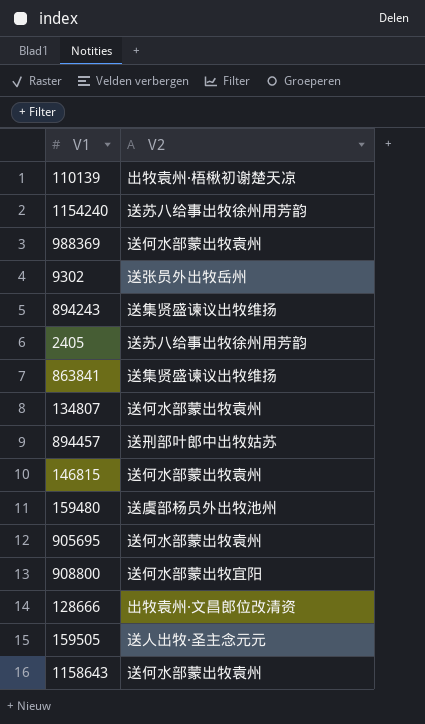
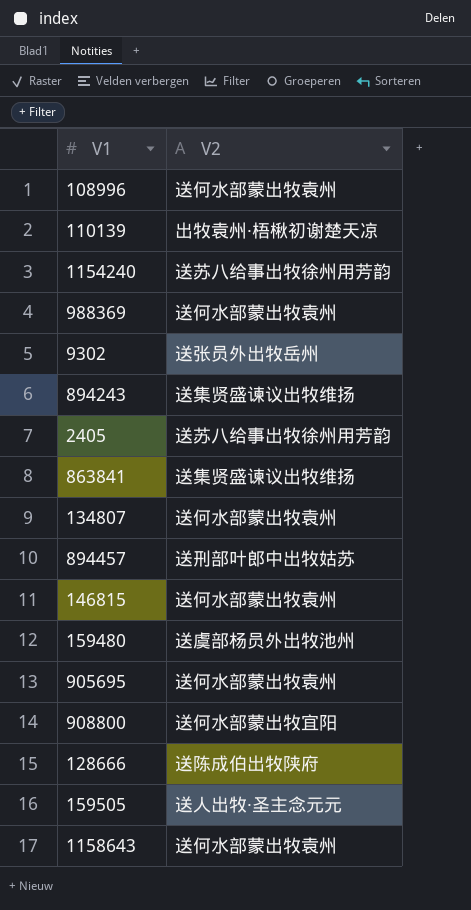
row 108996: none -> 送何水部蒙出牧袁州
128666 | V2: 出牧袁州·文昌郎位改清资 -> 送陈成伯出牧陕府

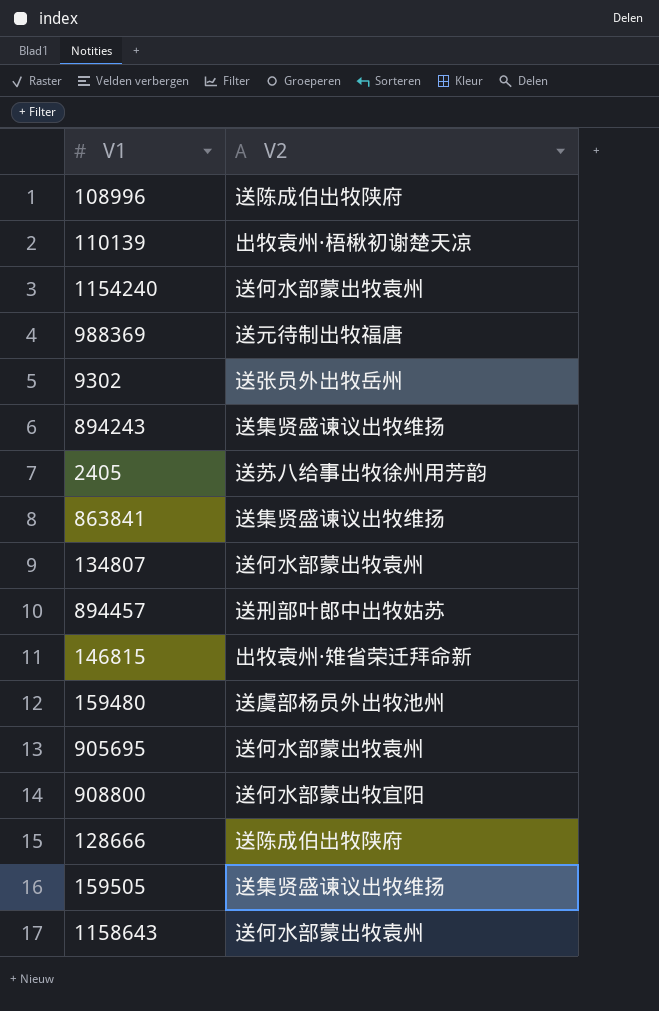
108996 | V2: 送何水部蒙出牧袁州 -> 送陈成伯出牧陕府
1154240 | V2: 送苏八给事出牧徐州用芳韵 -> 送何水部蒙出牧袁州
988369 | V2: 送何水部蒙出牧袁州 -> 送元待制出牧福唐
146815 | V2: 送何水部蒙出牧袁州 -> 出牧袁州·雉省荣迁拜命新
159505 | V2: 送人出牧·圣主念元元 -> 送集贤盛谏议出牧维扬

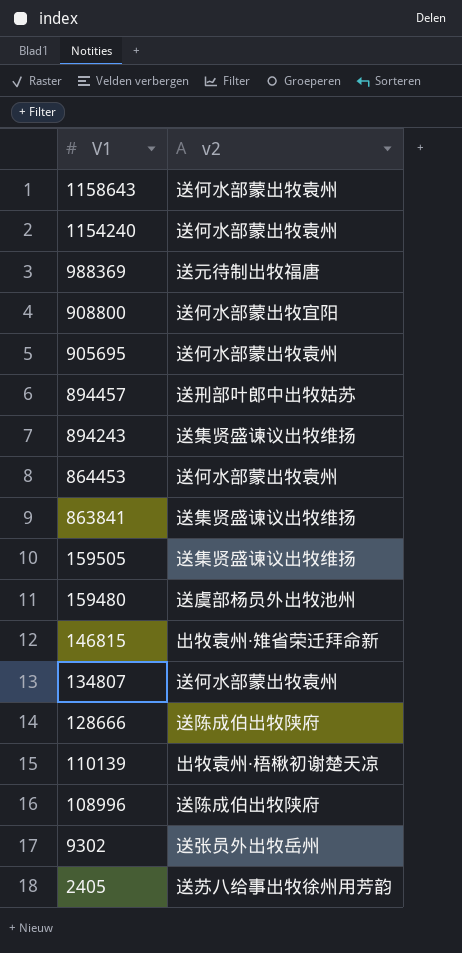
row order: none -> V1 descending
column name: V2 -> v2
row 864453: none -> 送何水部蒙出牧袁州

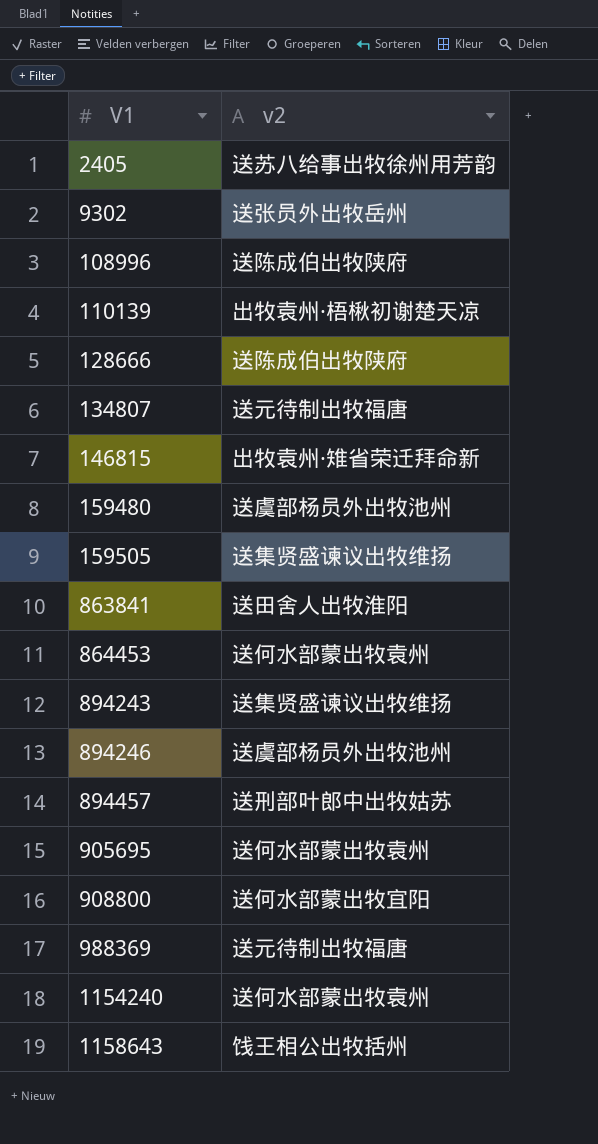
row order: V1 descending -> V1 ascending
134807 | v2: 送何水部蒙出牧袁州 -> 送元待制出牧福唐
863841 | v2: 送集贤盛谏议出牧维扬 -> 送田舍人出牧淮阳
row 894246: none -> 送虞部杨员外出牧池州
1158643 | v2: 送何水部蒙出牧袁州 -> 饯王相公出牧括州

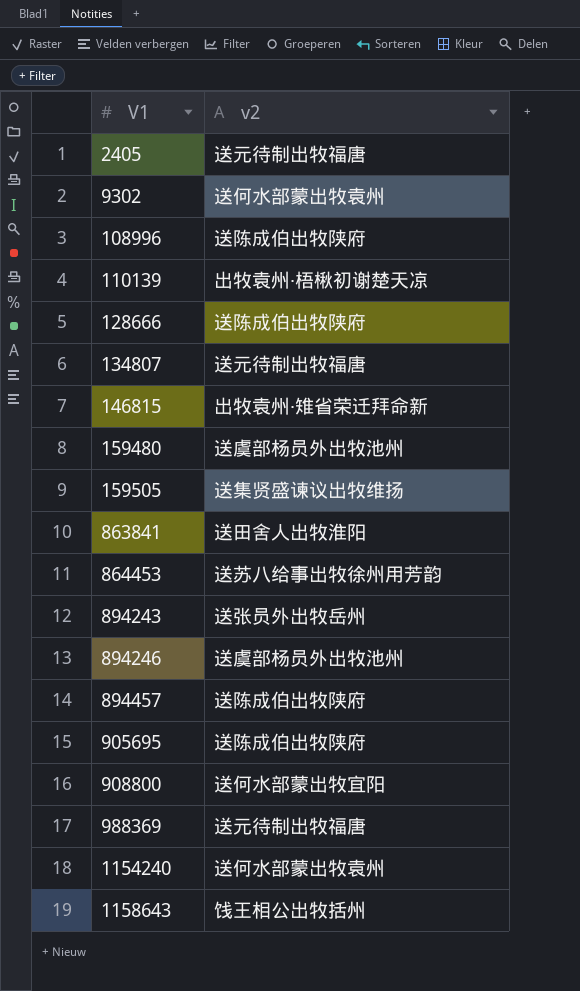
2405 | v2: 送苏八给事出牧徐州用芳韵 -> 送元待制出牧福唐
9302 | v2: 送张员外出牧岳州 -> 送何水部蒙出牧袁州
864453 | v2: 送何水部蒙出牧袁州 -> 送苏八给事出牧徐州用芳韵
894243 | v2: 送集贤盛谏议出牧维扬 -> 送张员外出牧岳州
894457 | v2: 送刑部叶郎中出牧姑苏 -> 送陈成伯出牧陕府
905695 | v2: 送何水部蒙出牧袁州 -> 送陈成伯出牧陕府

